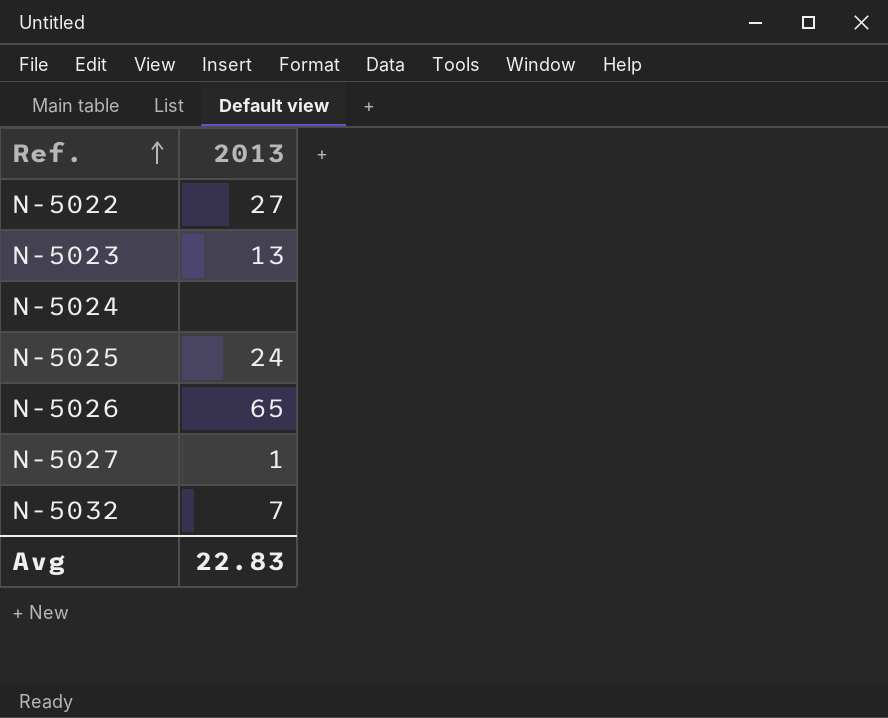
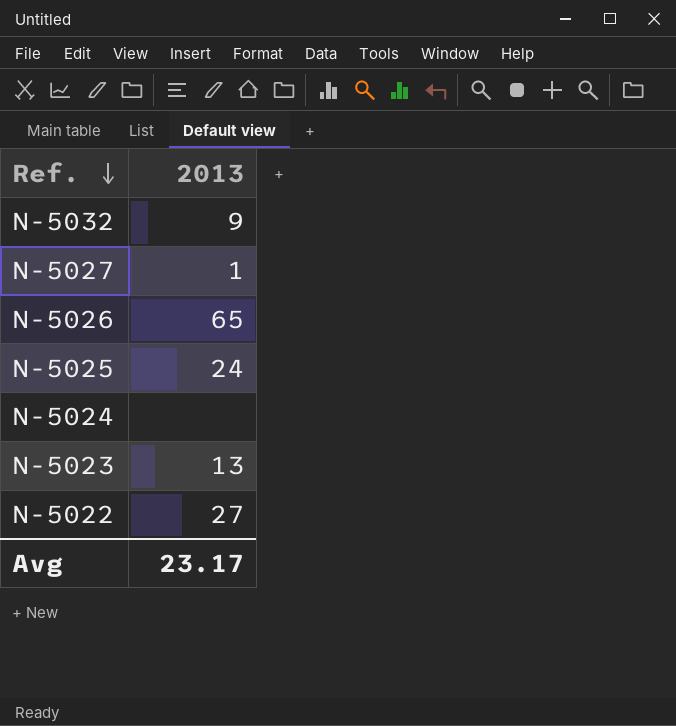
row order: Ref. ascending -> Ref. descending
N-5032 | 2013: 7 -> 9
Avg | 2013: 22.83 -> 23.17

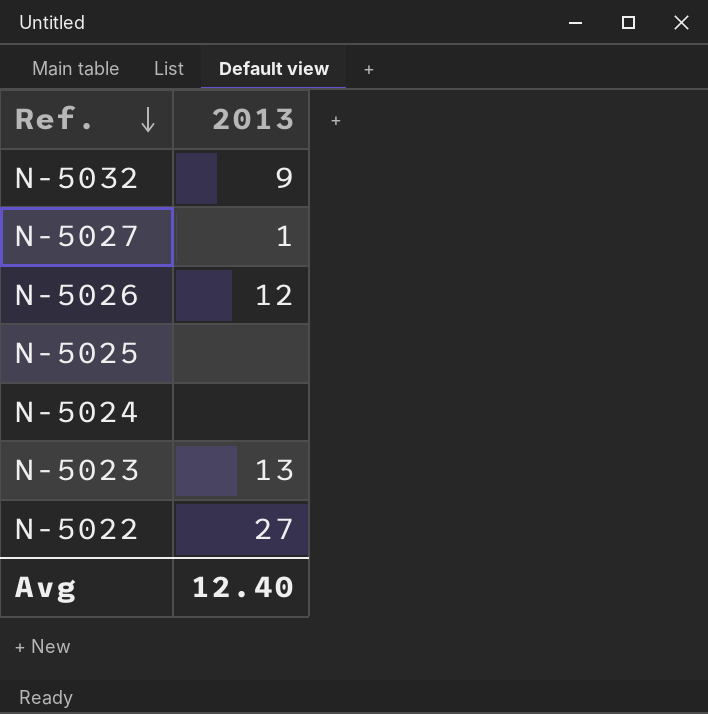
N-5026 | 2013: 65 -> 12
N-5025 | 2013: 24 -> none
Avg | 2013: 23.17 -> 12.40

